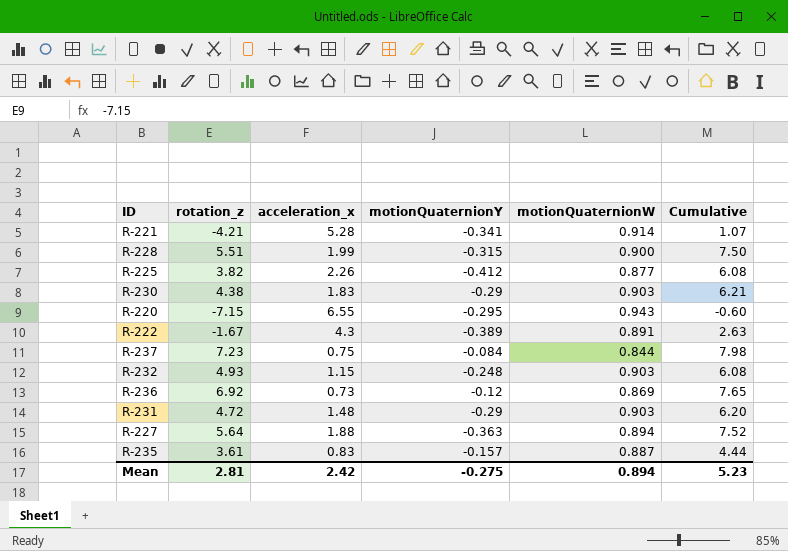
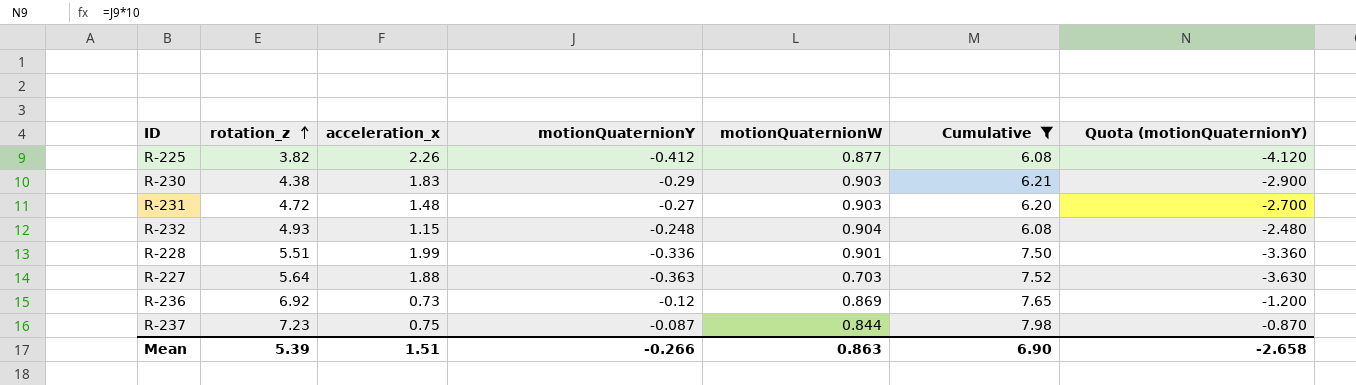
filter: none -> Cumulative >= 6.08
row order: none -> rotation_z ascending
column Quota (motionQuaternionY) | formula: none -> [motionQuaternionY] * 10
R-231 | motionQuaternionY: -0.29 -> -0.27
R-232 | motionQuaternionW: 0.903 -> 0.904
R-228 | motionQuaternionY: -0.315 -> -0.336
R-228 | motionQuaternionW: 0.900 -> 0.901
R-227 | motionQuaternionW: 0.894 -> 0.703
R-237 | motionQuaternionY: -0.084 -> -0.087
Mean | rotation_z: 2.81 -> 5.39
Mean | acceleration_x: 2.42 -> 1.51
Mean | motionQuaternionY: -0.275 -> -0.266
Mean | motionQuaternionW: 0.894 -> 0.863
Mean | Cumulative: 5.23 -> 6.90

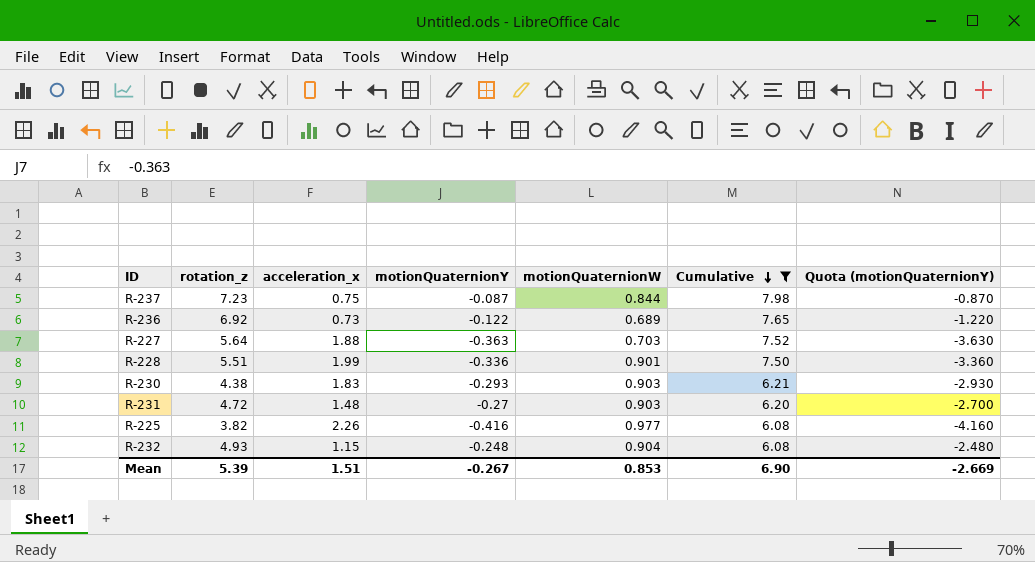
row order: rotation_z ascending -> Cumulative descending
R-236 | motionQuaternionY: -0.12 -> -0.122
R-236 | motionQuaternionW: 0.869 -> 0.689
R-236 | Quota (motionQuaternionY): -1.200 -> -1.220
R-230 | motionQuaternionY: -0.29 -> -0.293
R-230 | Quota (motionQuaternionY): -2.900 -> -2.930
R-225 | motionQuaternionY: -0.412 -> -0.416
R-225 | motionQuaternionW: 0.877 -> 0.977
R-225 | Quota (motionQuaternionY): -4.120 -> -4.160
Mean | motionQuaternionY: -0.266 -> -0.267
Mean | motionQuaternionW: 0.863 -> 0.853
Mean | Quota (motionQuaternionY): -2.658 -> -2.669

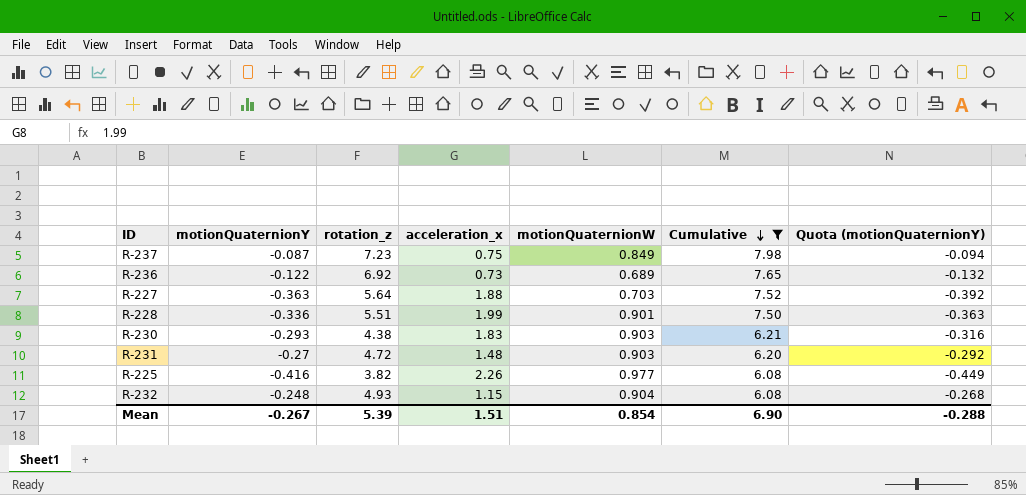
column motionQuaternionY | position: 4 -> 2
column Quota (motionQuaternionY) | formula: [motionQuaternionY] * 10 -> [motionQuaternionY] * 1.08
R-237 | motionQuaternionW: 0.844 -> 0.849
Mean | motionQuaternionW: 0.853 -> 0.854
Mean | Quota (motionQuaternionY): -2.669 -> -0.288

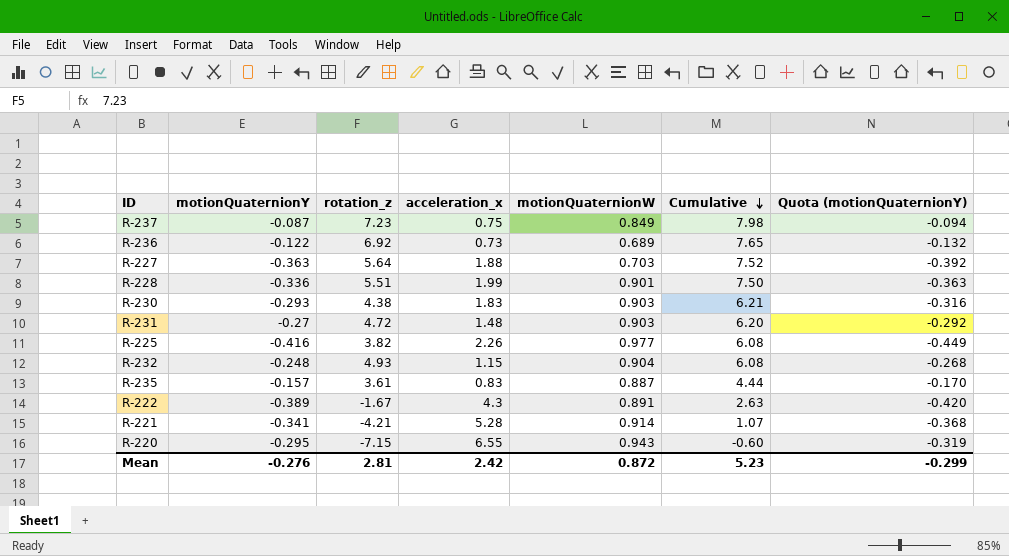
filter: Cumulative >= 6.08 -> none
Mean | motionQuaternionY: -0.267 -> -0.276
Mean | rotation_z: 5.39 -> 2.81
Mean | acceleration_x: 1.51 -> 2.42
Mean | motionQuaternionW: 0.854 -> 0.872
Mean | Cumulative: 6.90 -> 5.23
Mean | Quota (motionQuaternionY): -0.288 -> -0.299

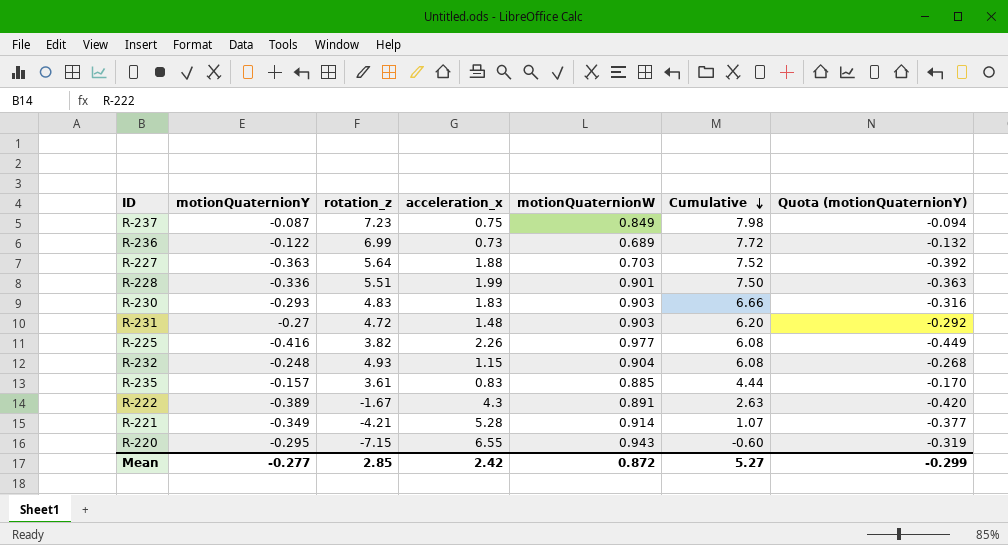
R-236 | rotation_z: 6.92 -> 6.99
R-236 | Cumulative: 7.65 -> 7.72
R-230 | rotation_z: 4.38 -> 4.83
R-230 | Cumulative: 6.21 -> 6.66
R-235 | motionQuaternionW: 0.887 -> 0.885
R-221 | motionQuaternionY: -0.341 -> -0.349
R-221 | Quota (motionQuaternionY): -0.368 -> -0.377
Mean | motionQuaternionY: -0.276 -> -0.277
Mean | rotation_z: 2.81 -> 2.85
Mean | Cumulative: 5.23 -> 5.27

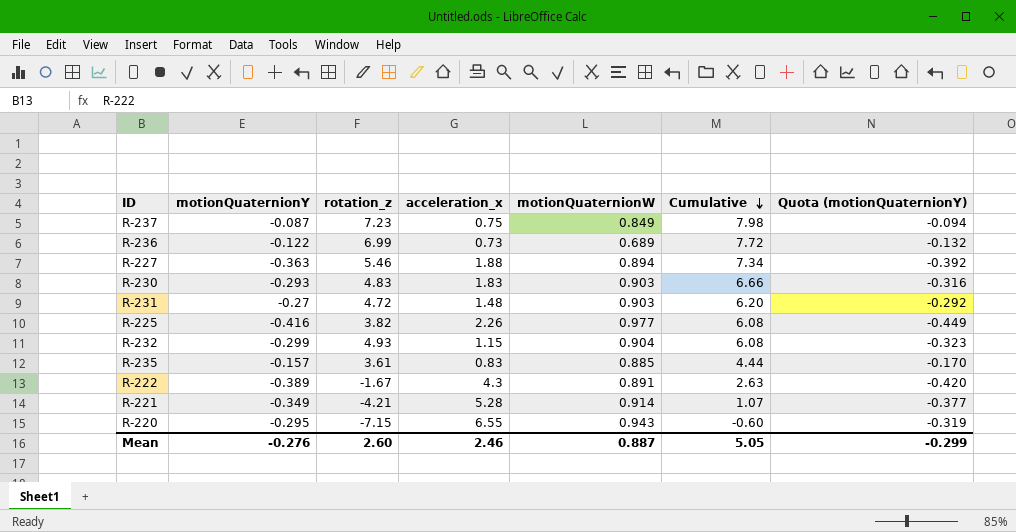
row R-228: -0.336 | 5.51 | 1.99 | 0.901 | 7.50 | -0.363 -> none
R-227 | rotation_z: 5.64 -> 5.46
R-227 | motionQuaternionW: 0.703 -> 0.894
R-227 | Cumulative: 7.52 -> 7.34
R-232 | motionQuaternionY: -0.248 -> -0.299
R-232 | Quota (motionQuaternionY): -0.268 -> -0.323
Mean | motionQuaternionY: -0.277 -> -0.276
Mean | rotation_z: 2.85 -> 2.60
Mean | acceleration_x: 2.42 -> 2.46
Mean | motionQuaternionW: 0.872 -> 0.887
Mean | Cumulative: 5.27 -> 5.05

